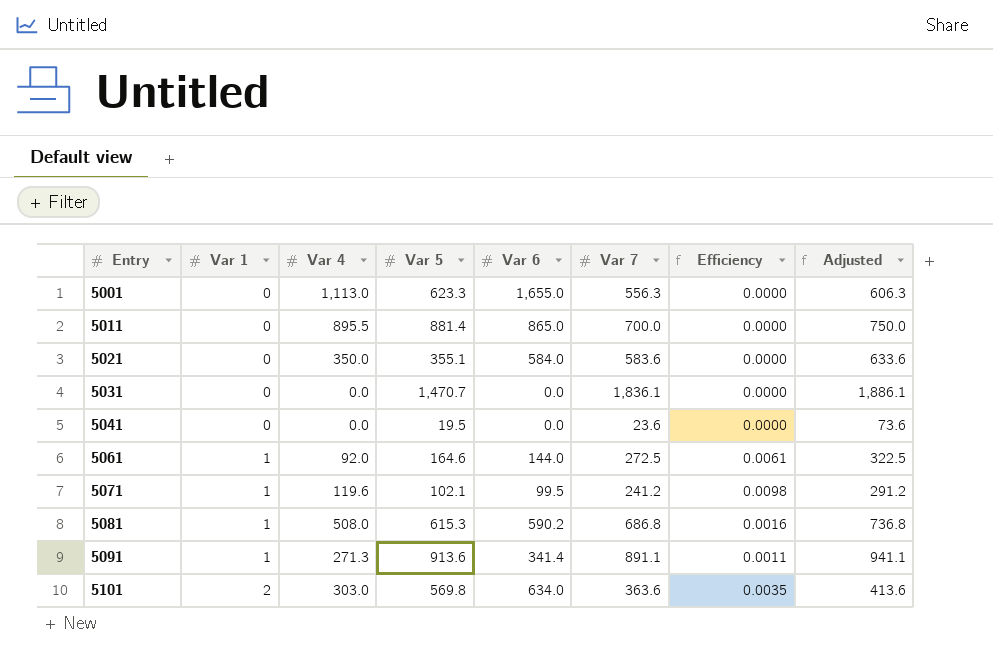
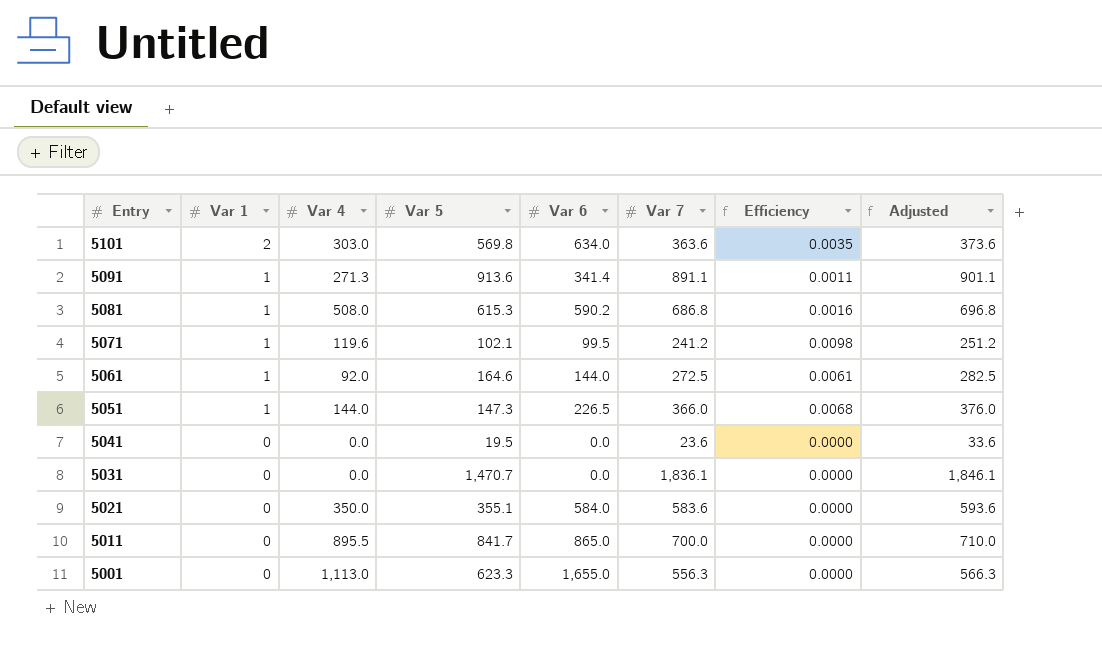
row order: Entry ascending -> Entry descending
column Adjusted | formula: [Var 7] + 50 -> [Var 7] + 10
row 5051: none -> 1 | 144.0 | 147.3 | 226.5 | 366.0 | 0.0068 | 376.0
5011 | Var 5: 881.4 -> 841.7

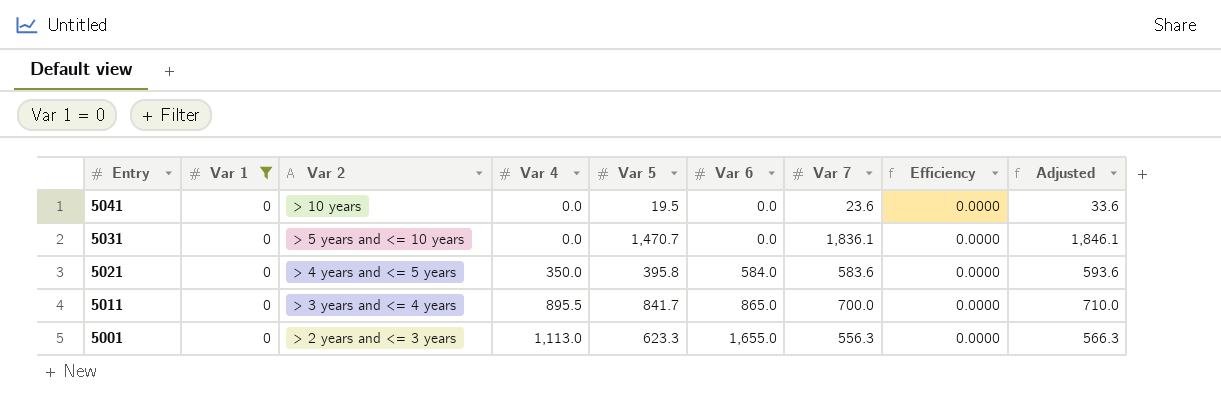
filter: none -> Var 1 = 0
column Var 2 | position: none -> 3
5021 | Var 5: 355.1 -> 395.8

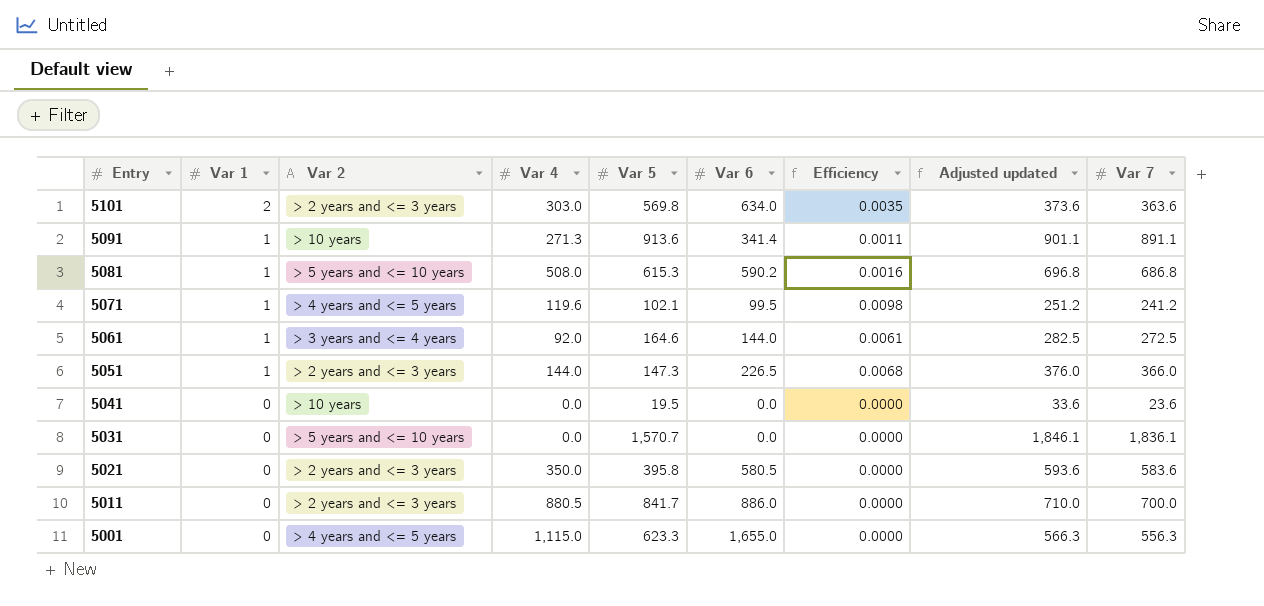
filter: Var 1 = 0 -> none
column name: Adjusted -> Adjusted updated
column Var 7 | position: 7 -> 9
5031 | Var 5: 1,470.7 -> 1,570.7
5021 | Var 2: > 4 years and <= 5 years -> > 2 years and <= 3 years
5021 | Var 6: 584.0 -> 580.5
5011 | Var 2: > 3 years and <= 4 years -> > 2 years and <= 3 years
5011 | Var 4: 895.5 -> 880.5
5011 | Var 6: 865.0 -> 886.0
5001 | Var 2: > 2 years and <= 3 years -> > 4 years and <= 5 years
5001 | Var 4: 1,113.0 -> 1,115.0

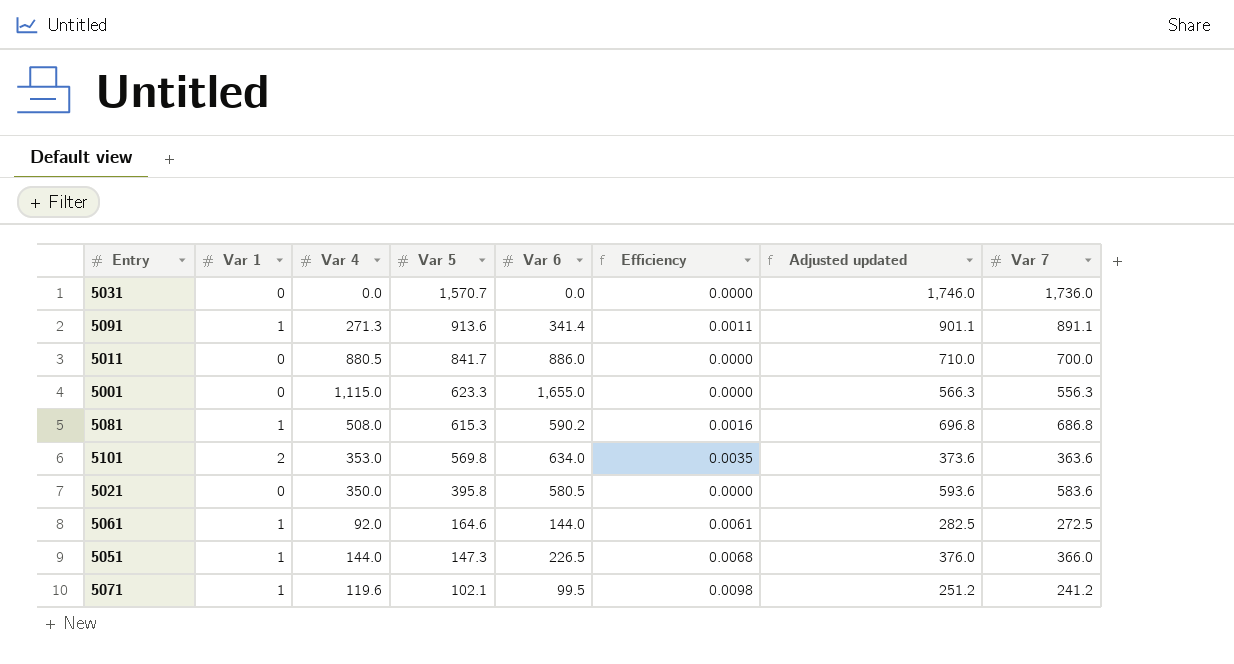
row order: Entry descending -> Var 5 descending
column Var 2 | position: 3 -> none
row 5041: 0 | > 10 years | 0.0 | 19.5 | 0.0 | 0.0000 | 33.6 | 23.6 -> none
5031 | Adjusted updated: 1,846.1 -> 1,746.0
5031 | Var 7: 1,836.1 -> 1,736.0
5101 | Var 4: 303.0 -> 353.0

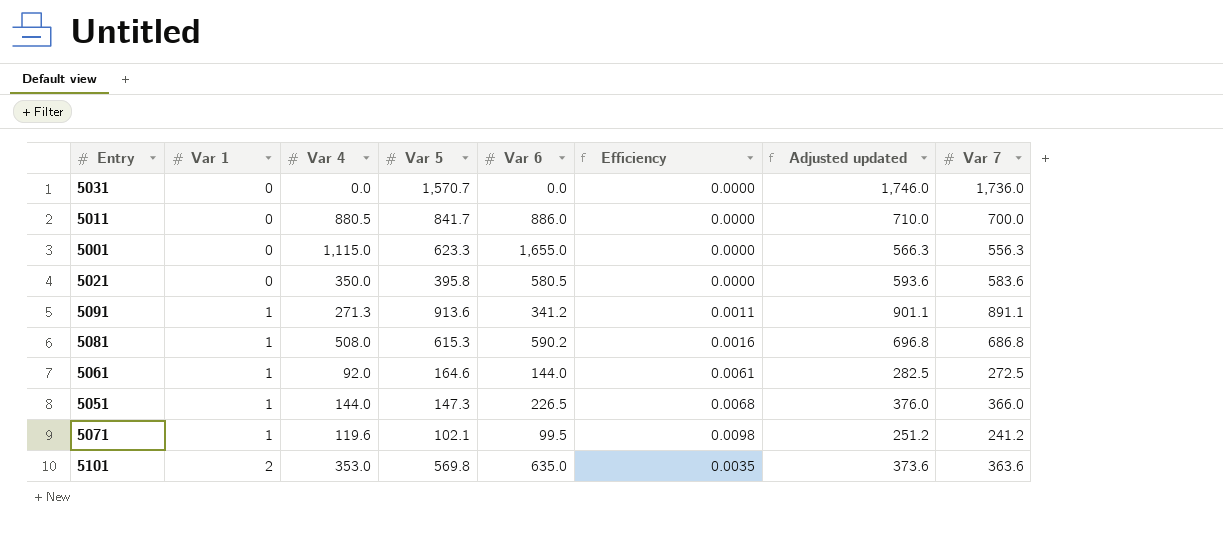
row order: Var 5 descending -> Var 1 ascending
5091 | Var 6: 341.4 -> 341.2
5101 | Var 6: 634.0 -> 635.0

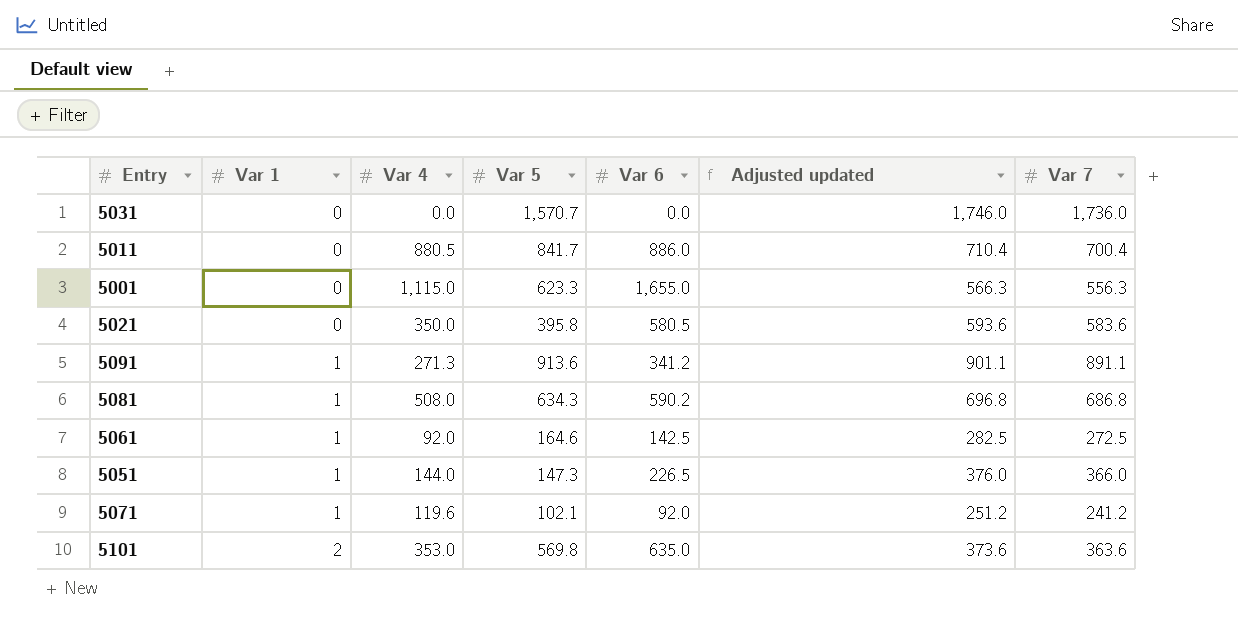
column Efficiency | formula: [Var 1] / [Var 5] -> none
5011 | Adjusted updated: 710.0 -> 710.4
5011 | Var 7: 700.0 -> 700.4
5081 | Var 5: 615.3 -> 634.3
5061 | Var 6: 144.0 -> 142.5
5071 | Var 6: 99.5 -> 92.0

